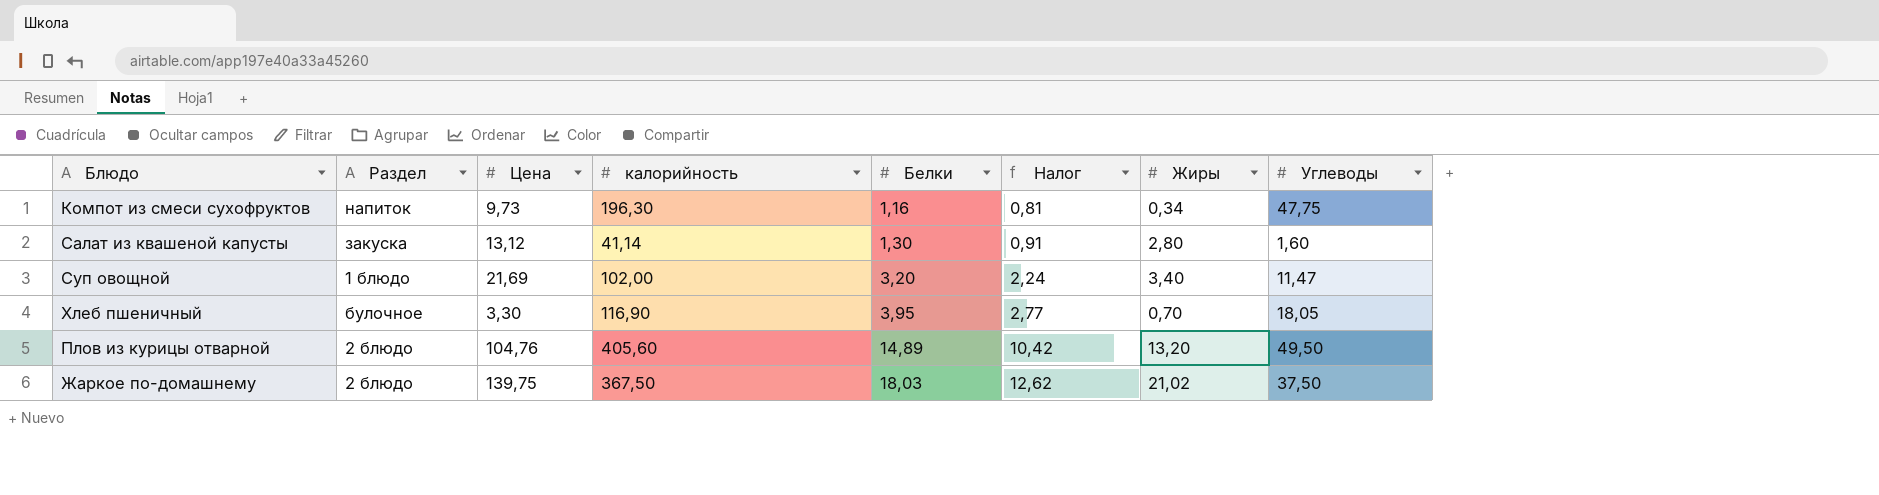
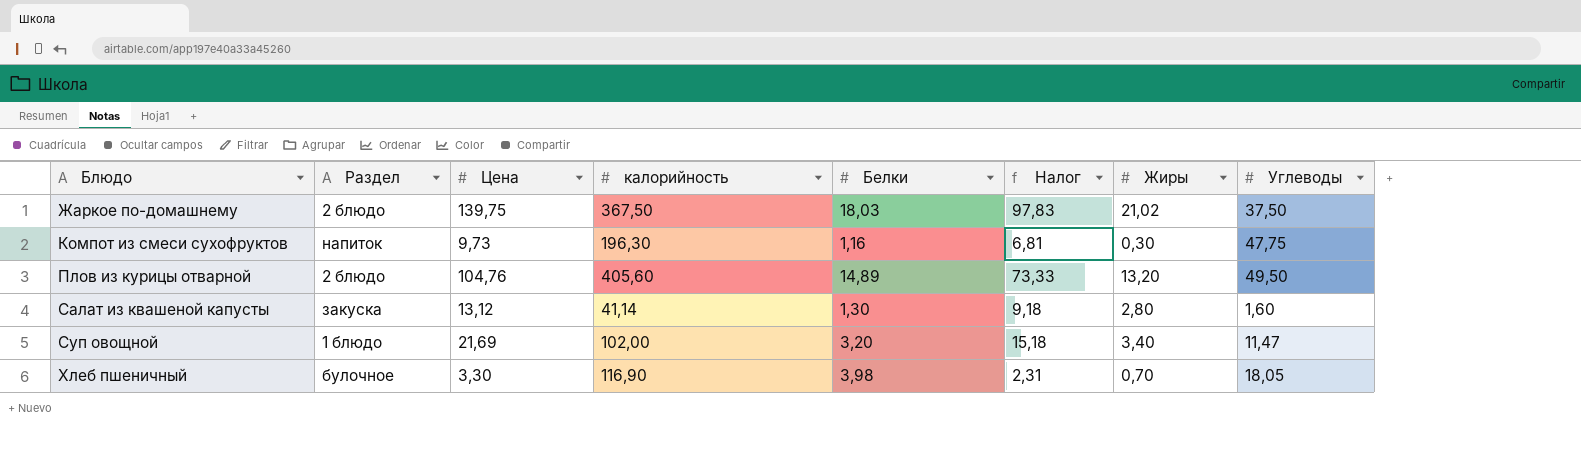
row order: Белки ascending -> Блюдо ascending
column Налог | formula: [Белки] * 0,7 -> [Цена] * 0,7
Компот из смеси сухофруктов | Жиры: 0,34 -> 0,30
Хлеб пшеничный | Белки: 3,95 -> 3,98

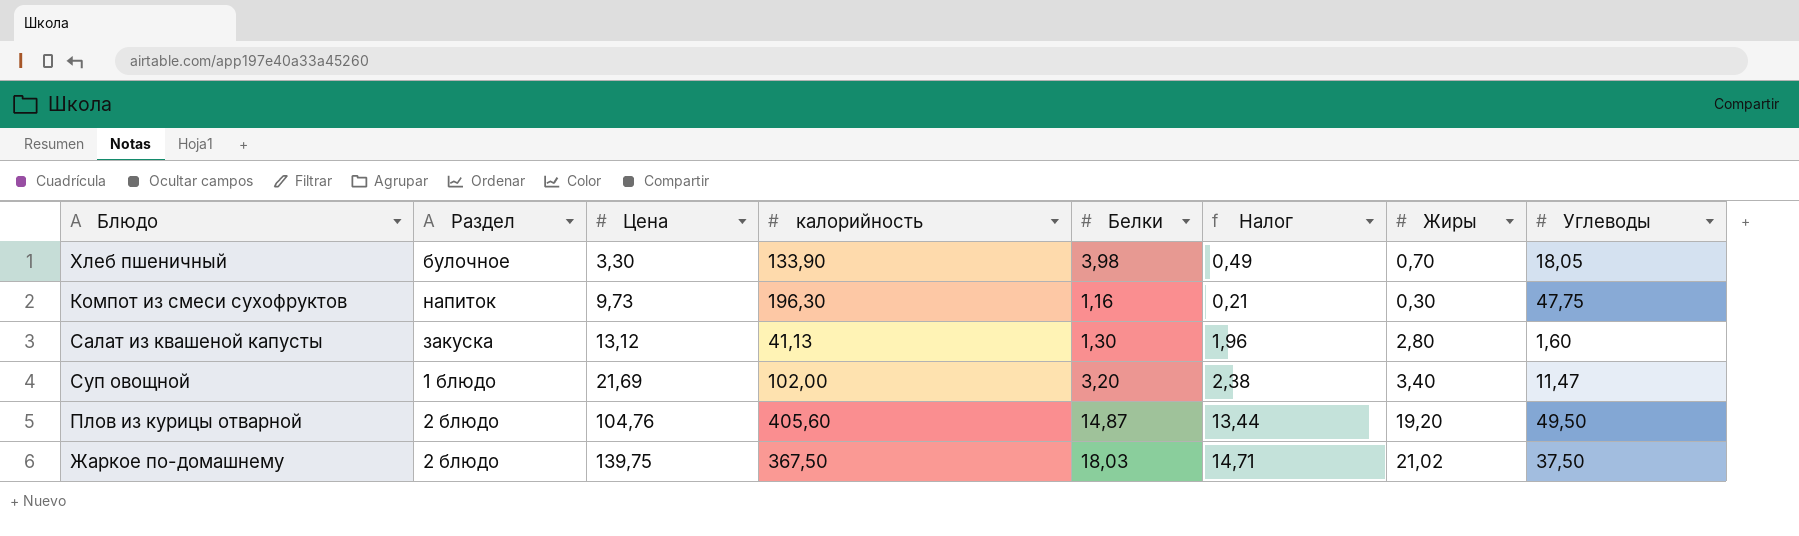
row order: Блюдо ascending -> Цена ascending
column Налог | formula: [Цена] * 0,7 -> [Жиры] * 0,7
Хлеб пшеничный | калорийность: 116,90 -> 133,90
Салат из квашеной капусты | калорийность: 41,14 -> 41,13
Плов из курицы отварной | Белки: 14,89 -> 14,87
Плов из курицы отварной | Жиры: 13,20 -> 19,20

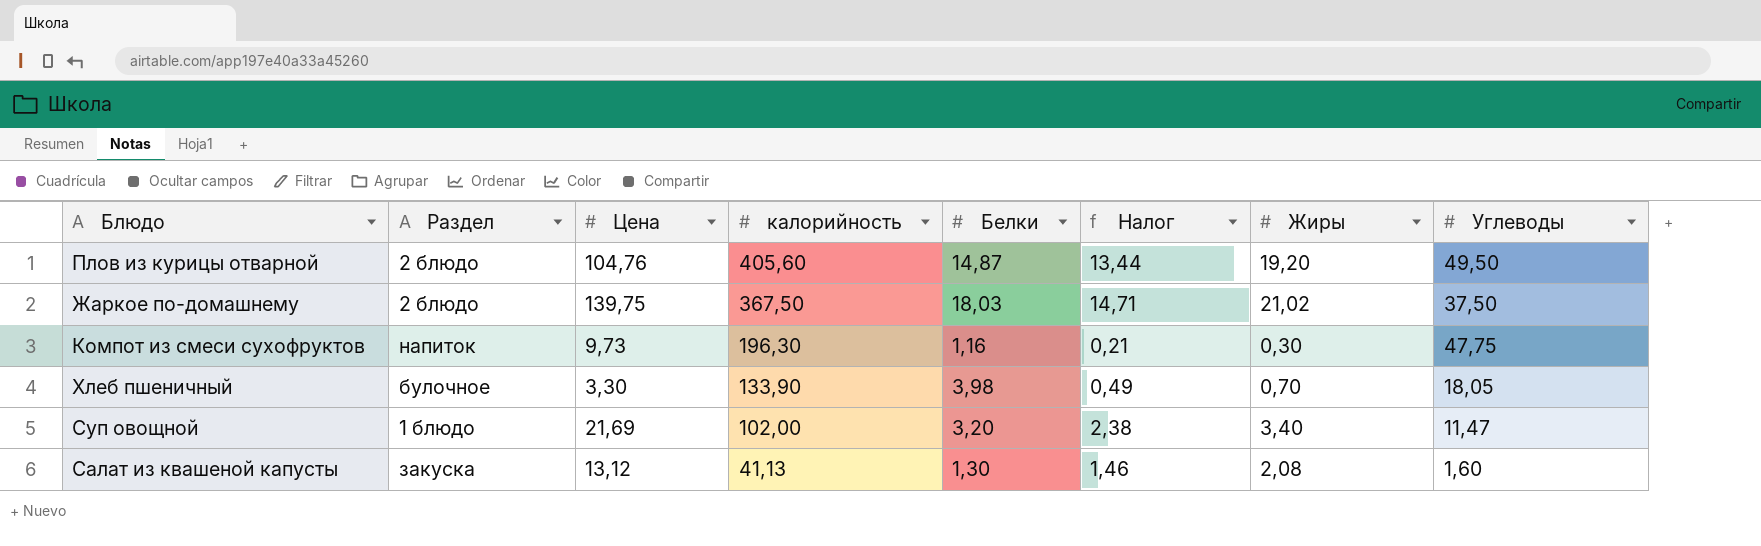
row order: Цена ascending -> калорийность descending
Салат из квашеной капусты | Налог: 1,96 -> 1,46
Салат из квашеной капусты | Жиры: 2,80 -> 2,08

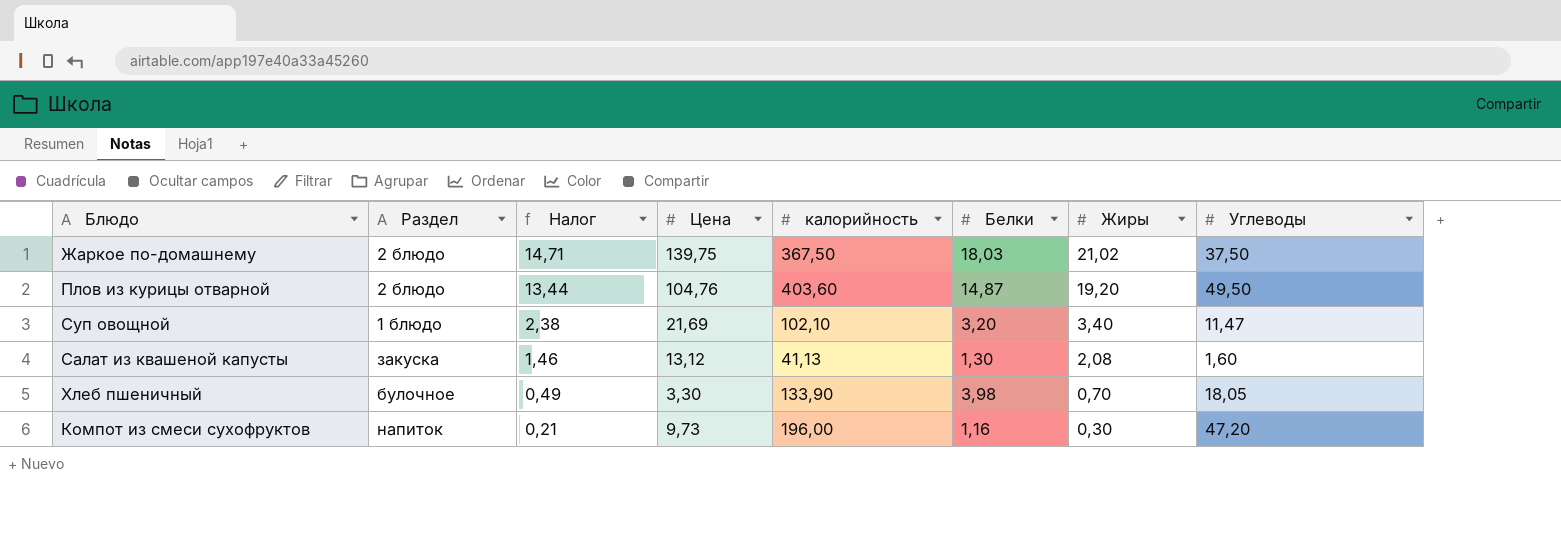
row order: калорийность descending -> Налог descending
column Налог | position: 6 -> 3
Плов из курицы отварной | калорийность: 405,60 -> 403,60
Суп овощной | калорийность: 102,00 -> 102,10
Компот из смеси сухофруктов | калорийность: 196,30 -> 196,00
Компот из смеси сухофруктов | Углеводы: 47,75 -> 47,20

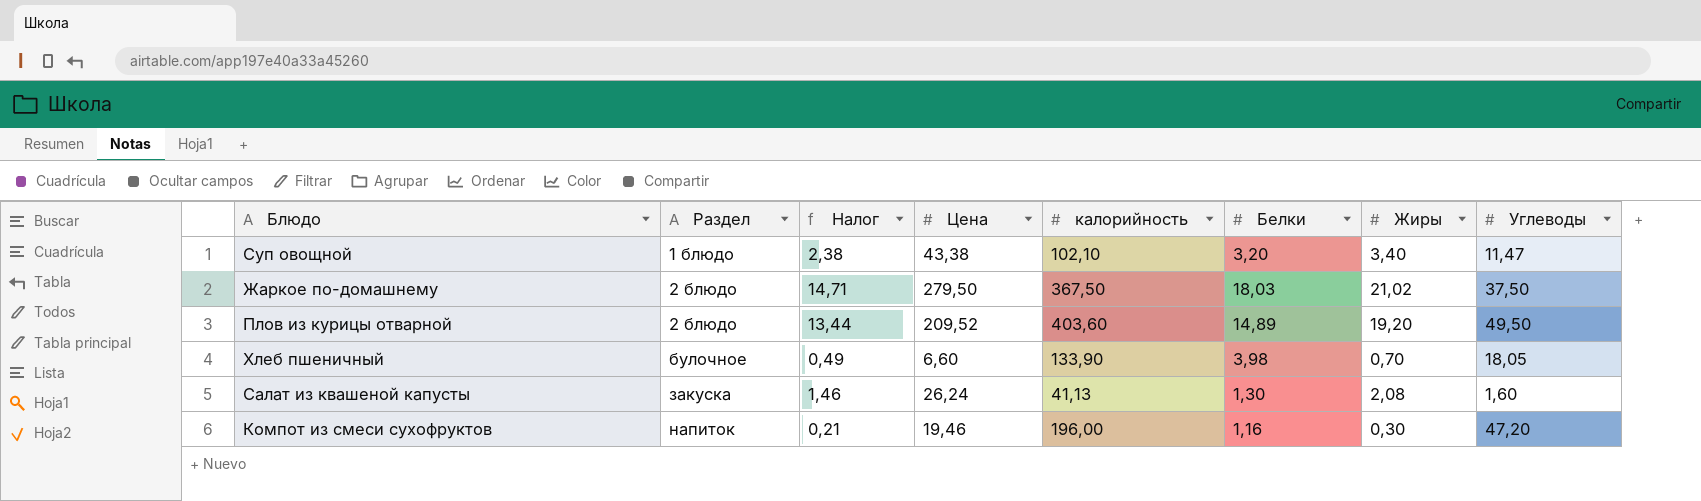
row order: Налог descending -> Раздел ascending
Суп овощной | Цена: 21,69 -> 43,38
Жаркое по-домашнему | Цена: 139,75 -> 279,50
Плов из курицы отварной | Цена: 104,76 -> 209,52
Плов из курицы отварной | Белки: 14,87 -> 14,89
Хлеб пшеничный | Цена: 3,30 -> 6,60
Салат из квашеной капусты | Цена: 13,12 -> 26,24
Компот из смеси сухофруктов | Цена: 9,73 -> 19,46

